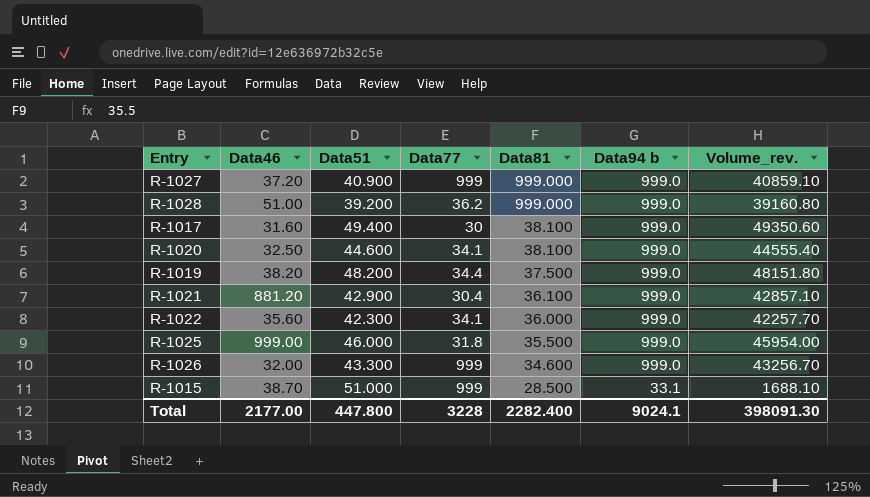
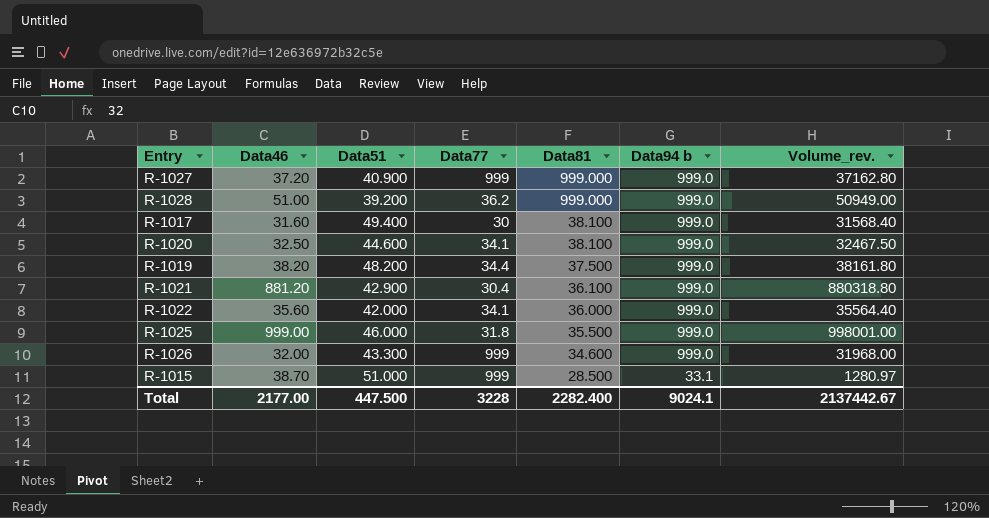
column Volume_rev. | formula: [Data51] * [Data94 b] -> [Data46] * [Data94 b]
R-1022 | Data51: 42.300 -> 42.000
Total | Data51: 447.800 -> 447.500
Total | Volume_rev.: 398091.30 -> 2137442.67

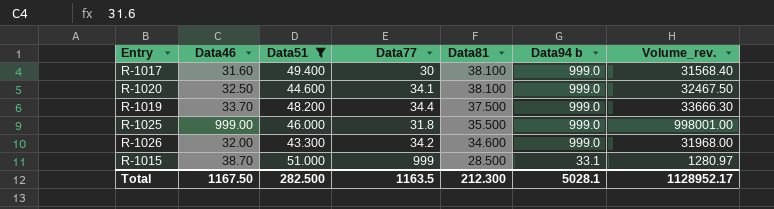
filter: none -> Data51 >= 43.300
R-1019 | Data46: 38.20 -> 33.70
R-1019 | Volume_rev.: 38161.80 -> 33666.30
R-1026 | Data77: 999 -> 34.2
Total | Data46: 2177.00 -> 1167.50
Total | Data51: 447.500 -> 282.500
Total | Data77: 3228 -> 1163.5
Total | Data81: 2282.400 -> 212.300
Total | Data94 b: 9024.1 -> 5028.1
Total | Volume_rev.: 2137442.67 -> 1128952.17

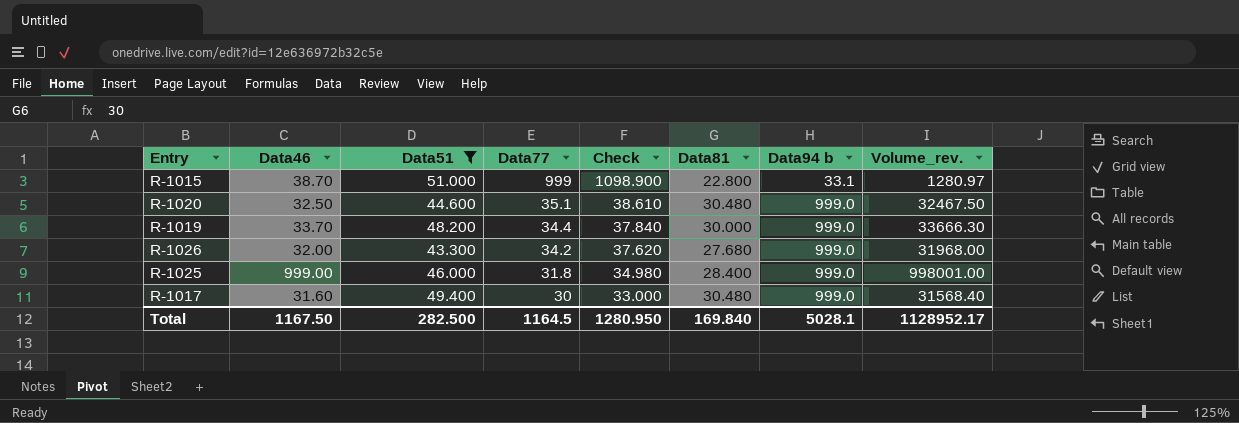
row order: Data81 descending -> Data77 descending
column Check | formula: none -> [Data77] * 1.1
R-1015 | Data81: 28.500 -> 22.800
R-1020 | Data77: 34.1 -> 35.1
R-1020 | Data81: 38.100 -> 30.480
R-1019 | Data81: 37.500 -> 30.000
R-1026 | Data81: 34.600 -> 27.680
R-1025 | Data81: 35.500 -> 28.400
R-1017 | Data81: 38.100 -> 30.480
Total | Data77: 1163.5 -> 1164.5
Total | Data81: 212.300 -> 169.840

